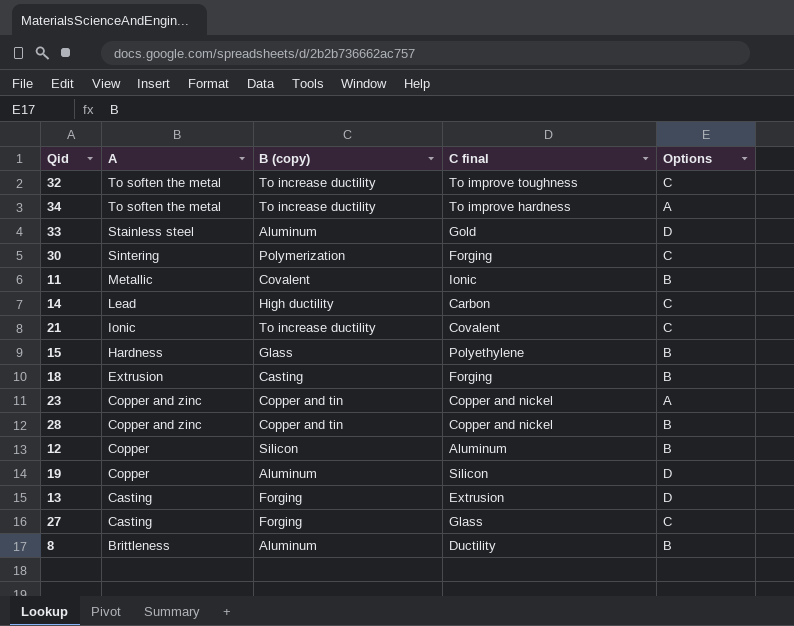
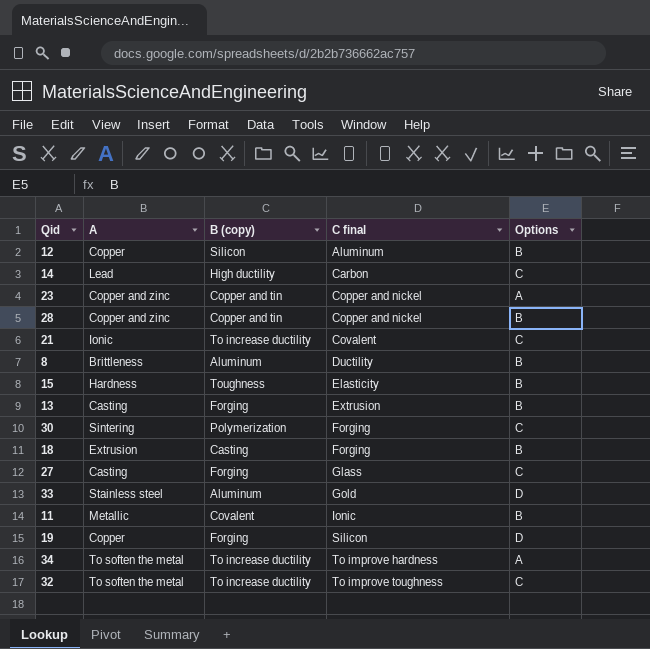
row order: A descending -> C final ascending
15 | B (copy): Glass -> Toughness
15 | C final: Polyethylene -> Elasticity
13 | Options: D -> B
19 | B (copy): Aluminum -> Forging

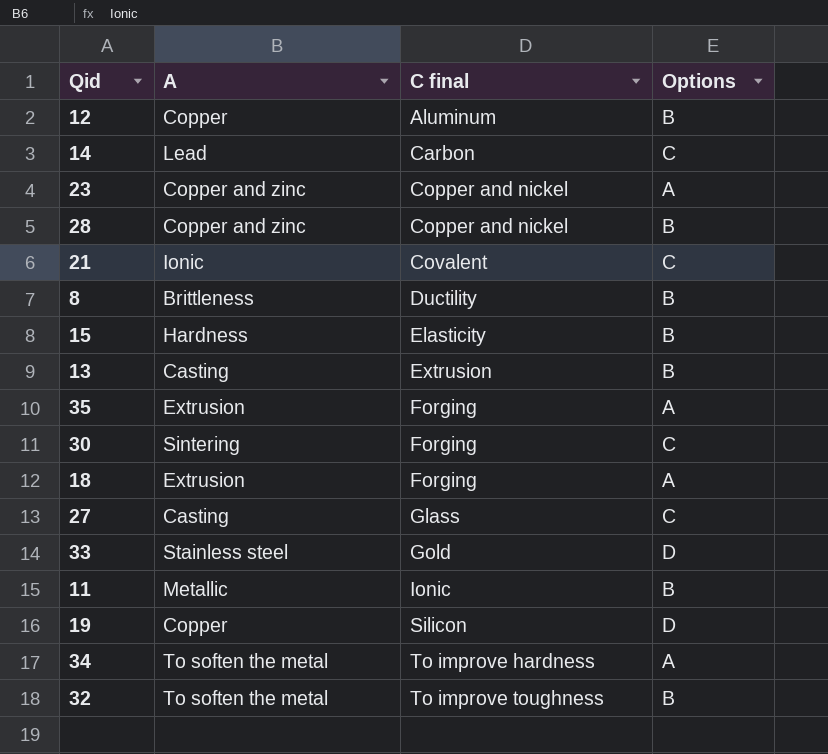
column B (copy) | position: 3 -> none
row 35: none -> Extrusion | Forging | A
18 | Options: B -> A
32 | Options: C -> B

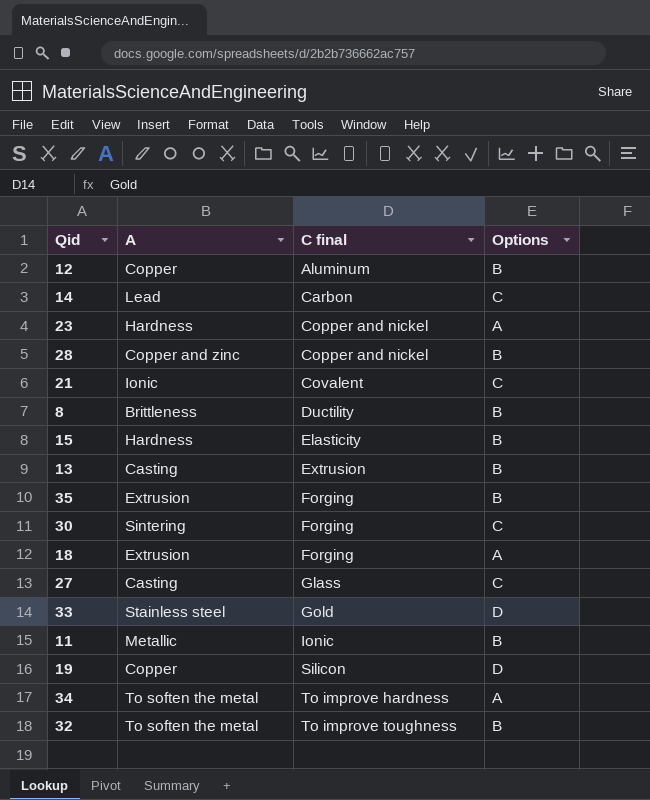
23 | A: Copper and zinc -> Hardness
35 | Options: A -> B

